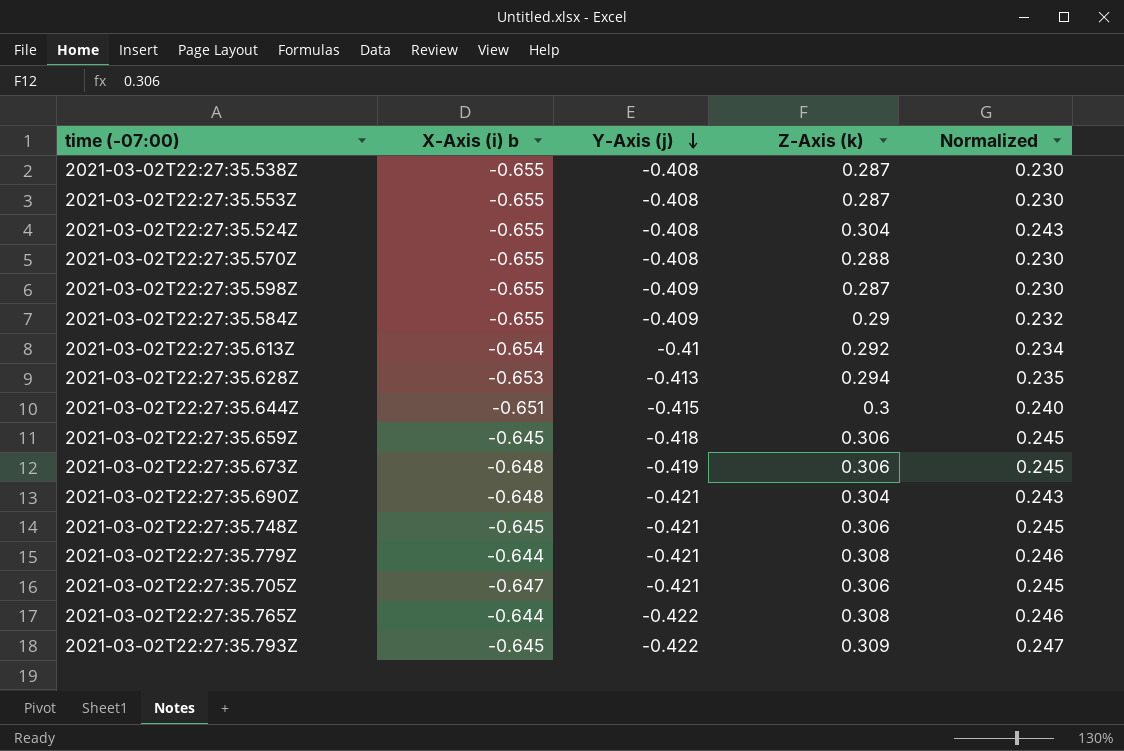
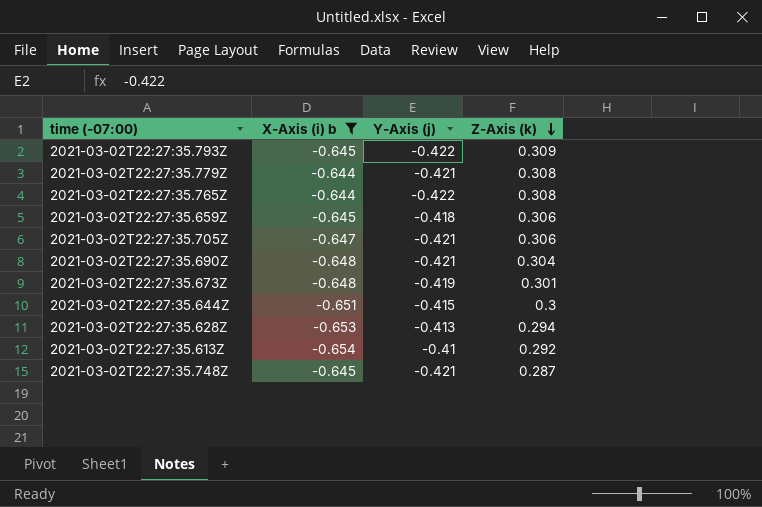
filter: none -> X-Axis (i) b != -0.655
row order: Y-Axis (j) descending -> Z-Axis (k) descending
column Normalized | formula: [Z-Axis (k)] * 0.8 -> none
2021-03-02T22:27:35.673Z | Z-Axis (k): 0.306 -> 0.301
2021-03-02T22:27:35.748Z | Z-Axis (k): 0.306 -> 0.287

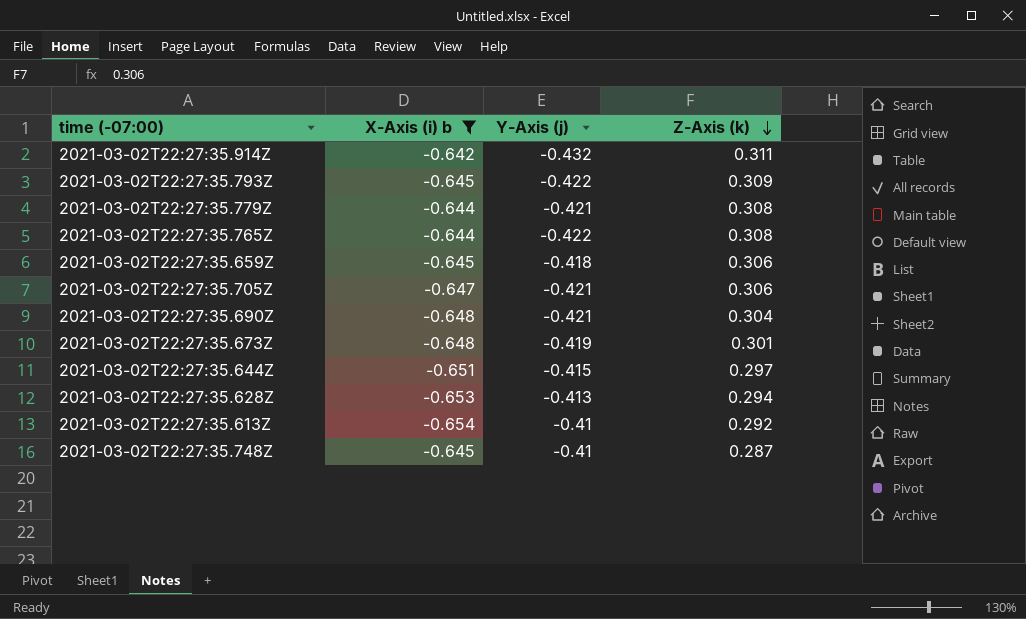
row 2021-03-02T22:27:35.914Z: none -> -0.642 | -0.432 | 0.311
2021-03-02T22:27:35.644Z | Z-Axis (k): 0.3 -> 0.297
2021-03-02T22:27:35.748Z | Y-Axis (j): -0.421 -> -0.41

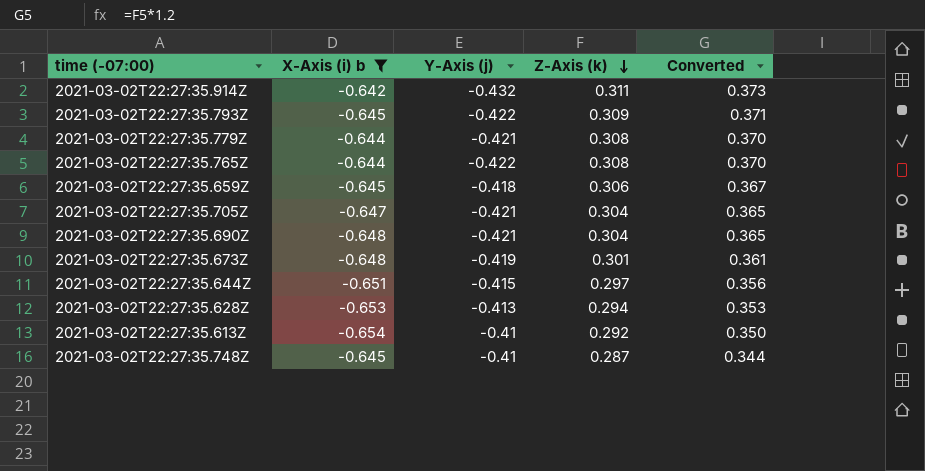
column Converted | formula: none -> [Z-Axis (k)] * 1.2
2021-03-02T22:27:35.705Z | Z-Axis (k): 0.306 -> 0.304

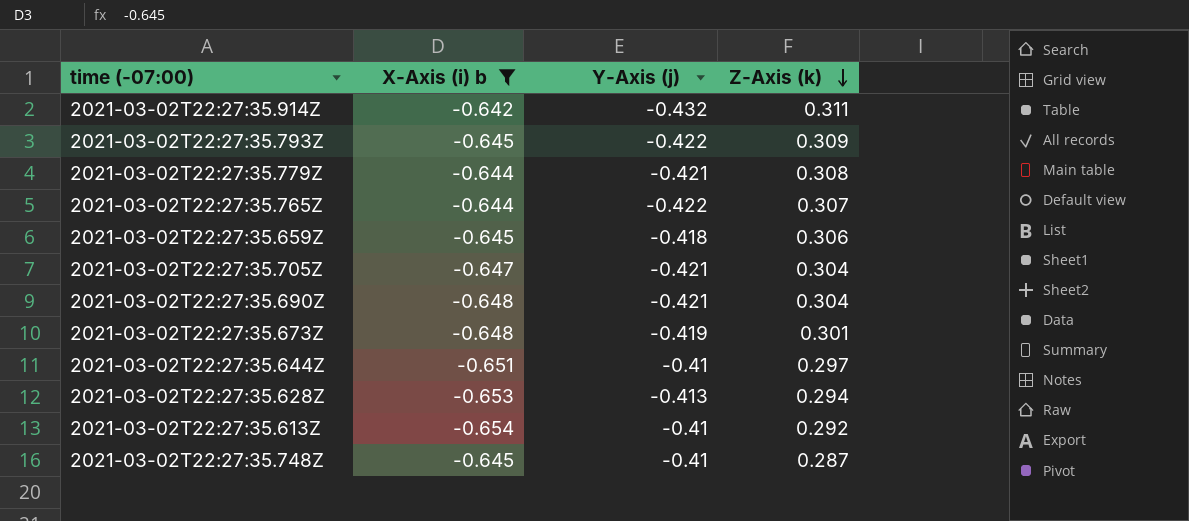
column Converted | formula: [Z-Axis (k)] * 1.2 -> none
2021-03-02T22:27:35.765Z | Z-Axis (k): 0.308 -> 0.307
2021-03-02T22:27:35.644Z | Y-Axis (j): -0.415 -> -0.41

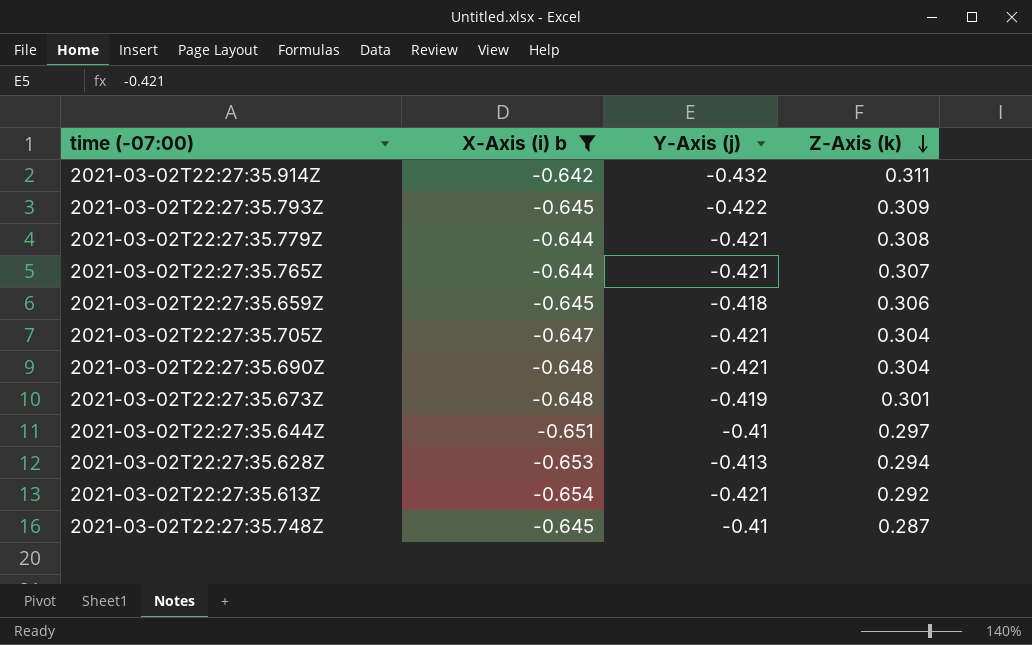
2021-03-02T22:27:35.765Z | Y-Axis (j): -0.422 -> -0.421
2021-03-02T22:27:35.613Z | Y-Axis (j): -0.41 -> -0.421

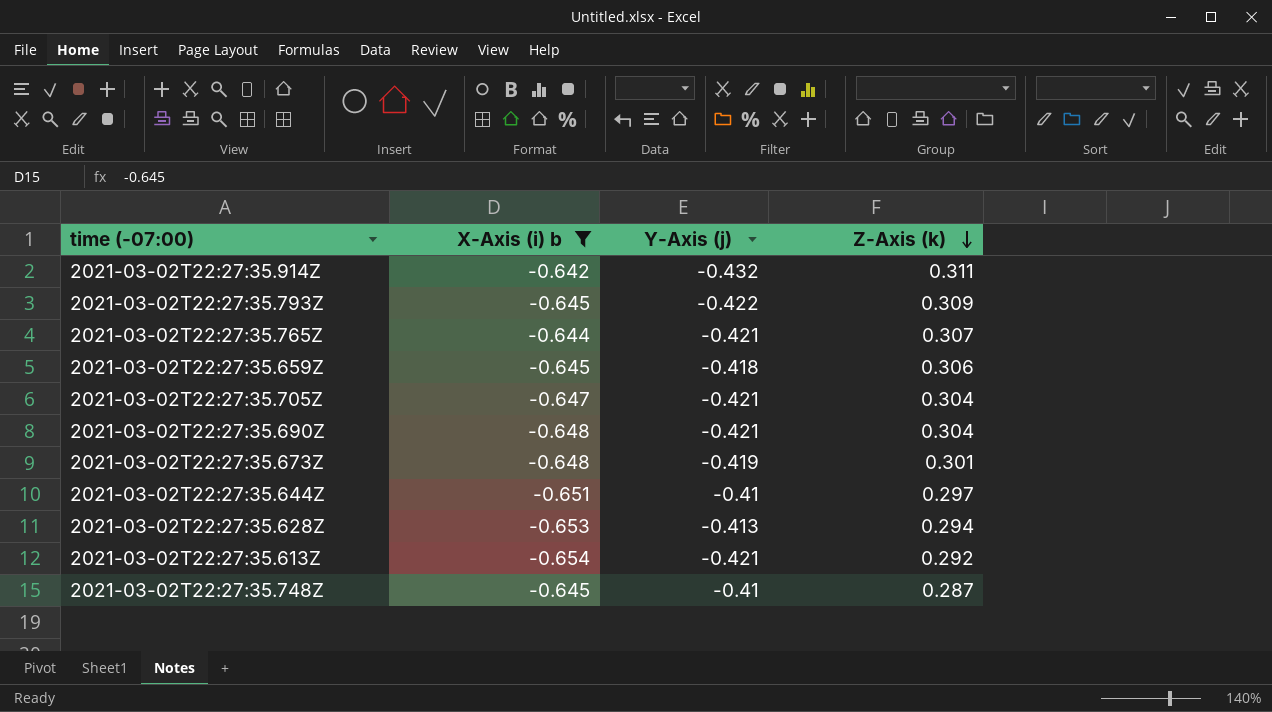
row 2021-03-02T22:27:35.779Z: -0.644 | -0.421 | 0.308 -> none

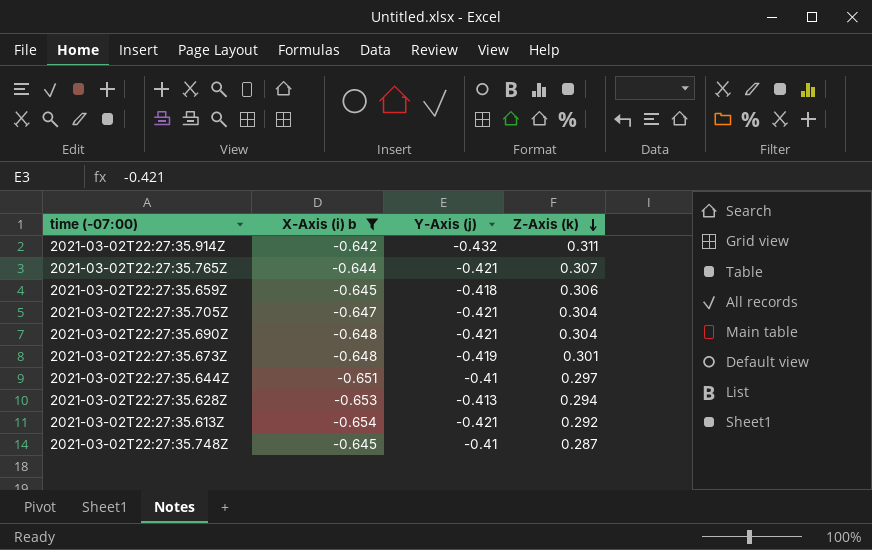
row 2021-03-02T22:27:35.793Z: -0.645 | -0.422 | 0.309 -> none

